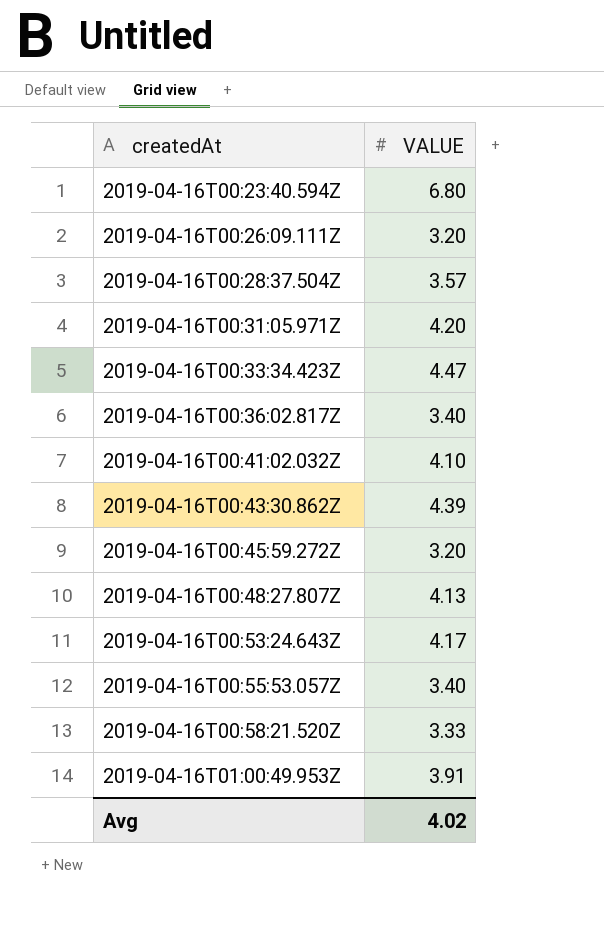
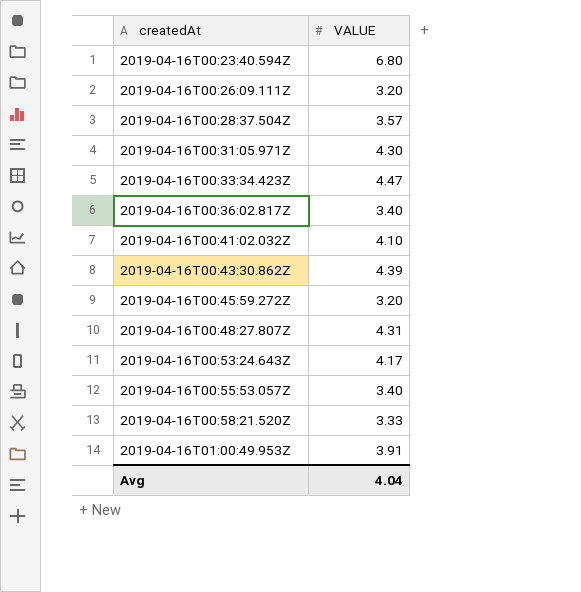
2019-04-16T00:31:05.971Z | VALUE: 4.20 -> 4.30
2019-04-16T00:48:27.807Z | VALUE: 4.13 -> 4.31
Avg | VALUE: 4.02 -> 4.04

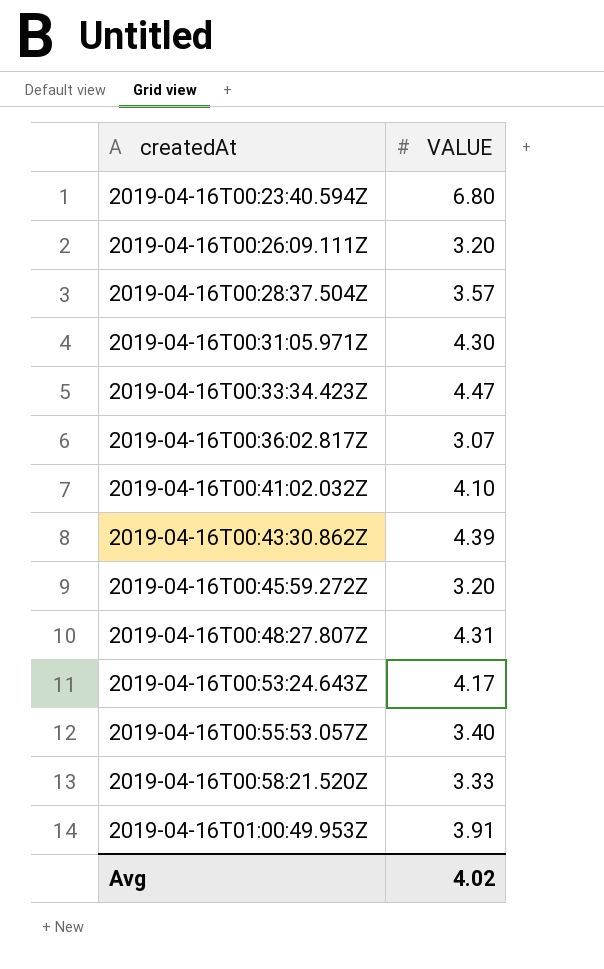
2019-04-16T00:36:02.817Z | VALUE: 3.40 -> 3.07
Avg | VALUE: 4.04 -> 4.02

